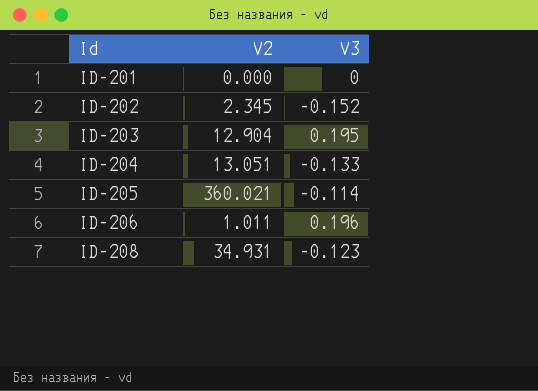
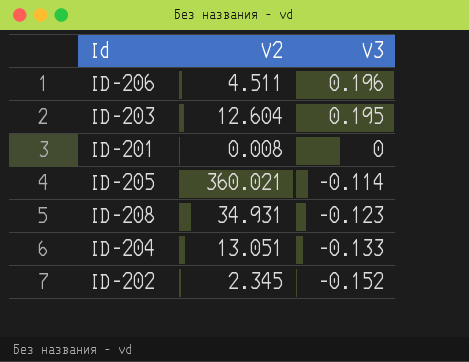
row order: Id ascending -> V3 descending
ID-206 | V2: 1.011 -> 4.511
ID-203 | V2: 12.904 -> 12.604
ID-201 | V2: 0.000 -> 0.008

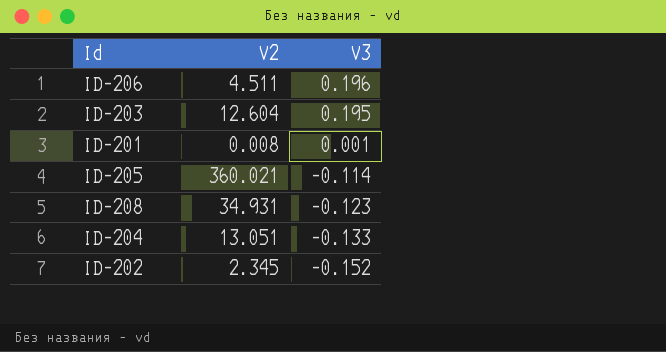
ID-201 | V3: 0 -> 0.001

